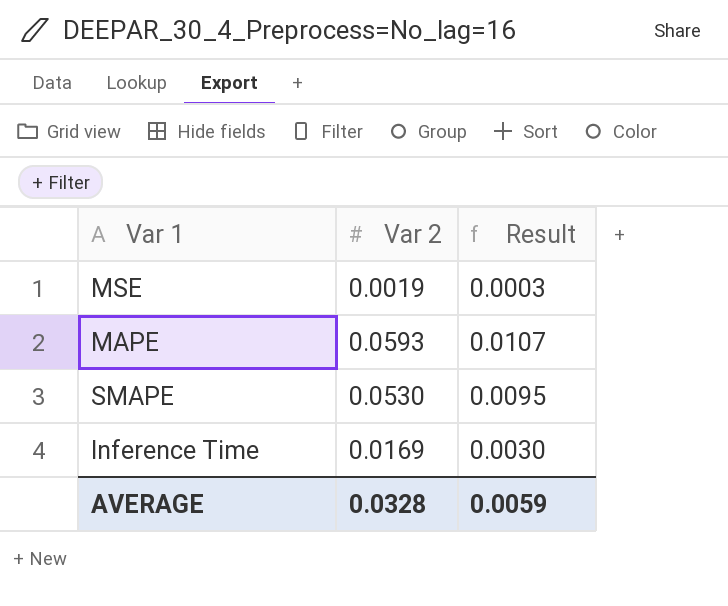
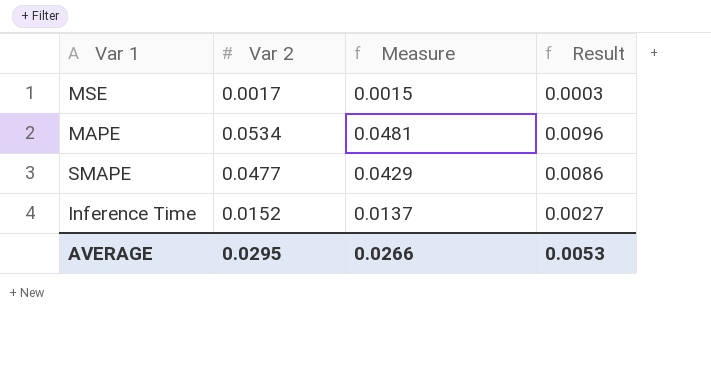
column Measure | formula: none -> [Var 2] * 0.9
MSE | Var 2: 0.0019 -> 0.0017
MAPE | Var 2: 0.0593 -> 0.0534
MAPE | Result: 0.0107 -> 0.0096
SMAPE | Var 2: 0.0530 -> 0.0477
SMAPE | Result: 0.0095 -> 0.0086
Inference Time | Var 2: 0.0169 -> 0.0152
Inference Time | Result: 0.0030 -> 0.0027
AVERAGE | Var 2: 0.0328 -> 0.0295
AVERAGE | Result: 0.0059 -> 0.0053

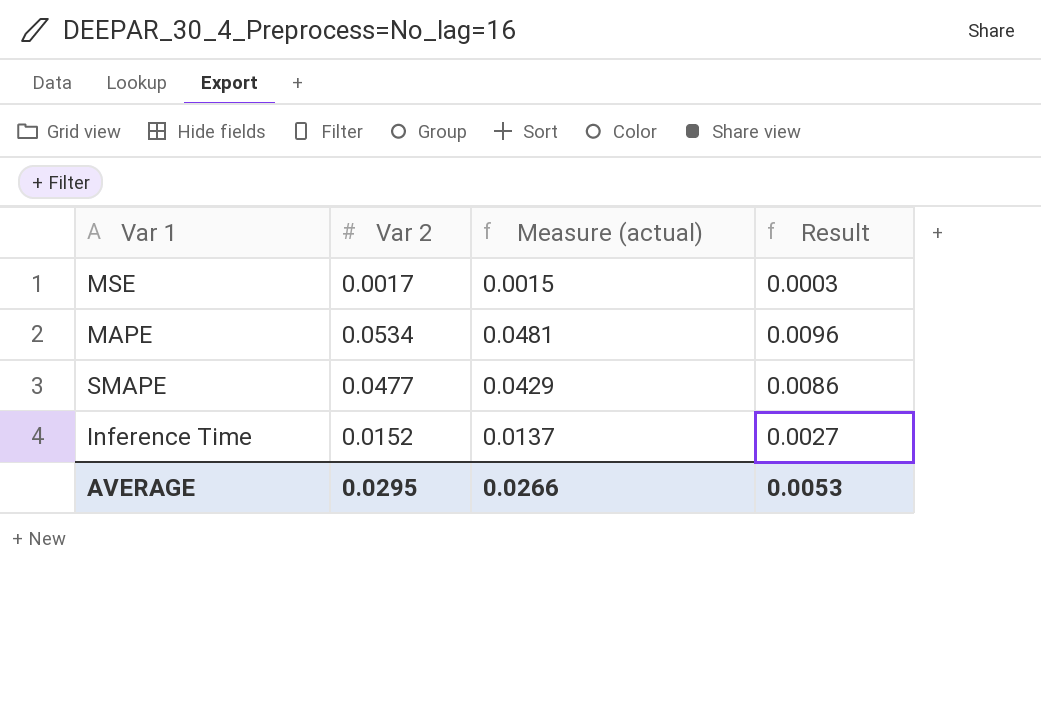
column name: Measure -> Measure (actual)

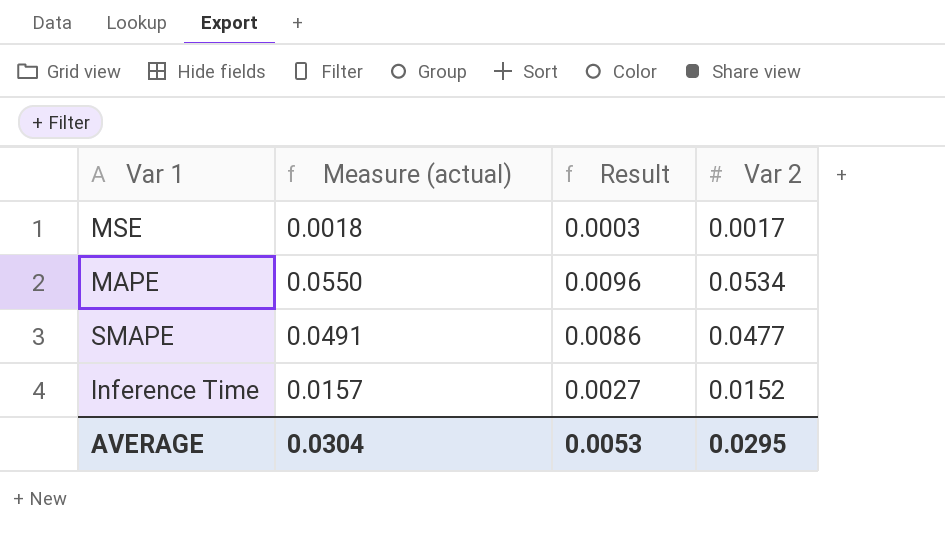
column Measure (actual) | formula: [Var 2] * 0.9 -> [Var 2] * 1.03
column Var 2 | position: 2 -> 4
AVERAGE | Measure (actual): 0.0266 -> 0.0304

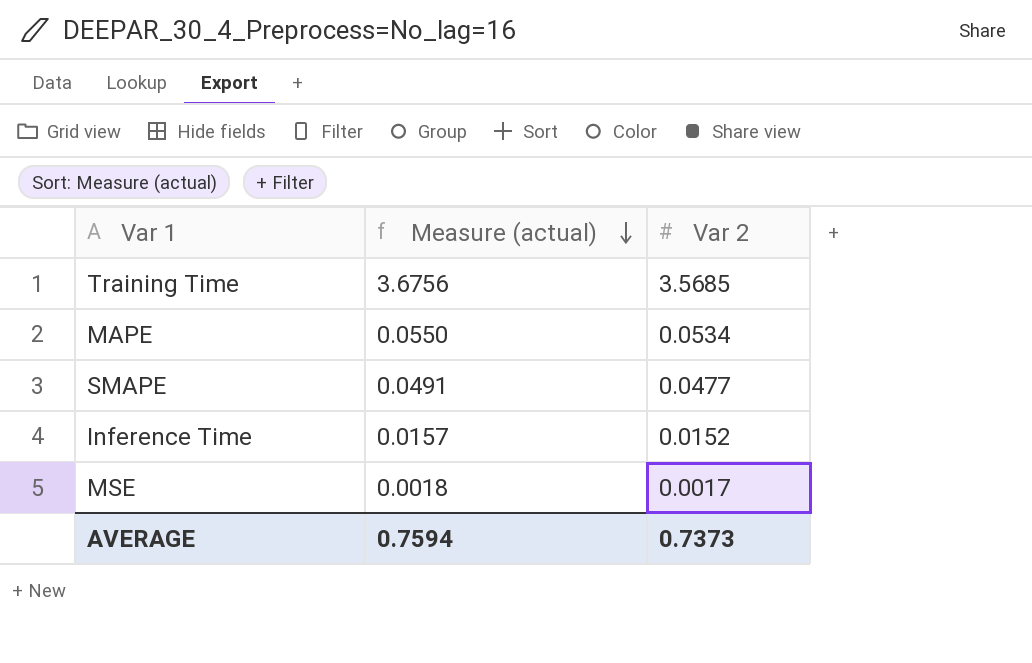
row order: none -> Measure (actual) descending
column Result | formula: [Var 2] * 0.18 -> none
row Training Time: none -> 3.6756 | 3.5685
AVERAGE | Measure (actual): 0.0304 -> 0.7594
AVERAGE | Var 2: 0.0295 -> 0.7373

